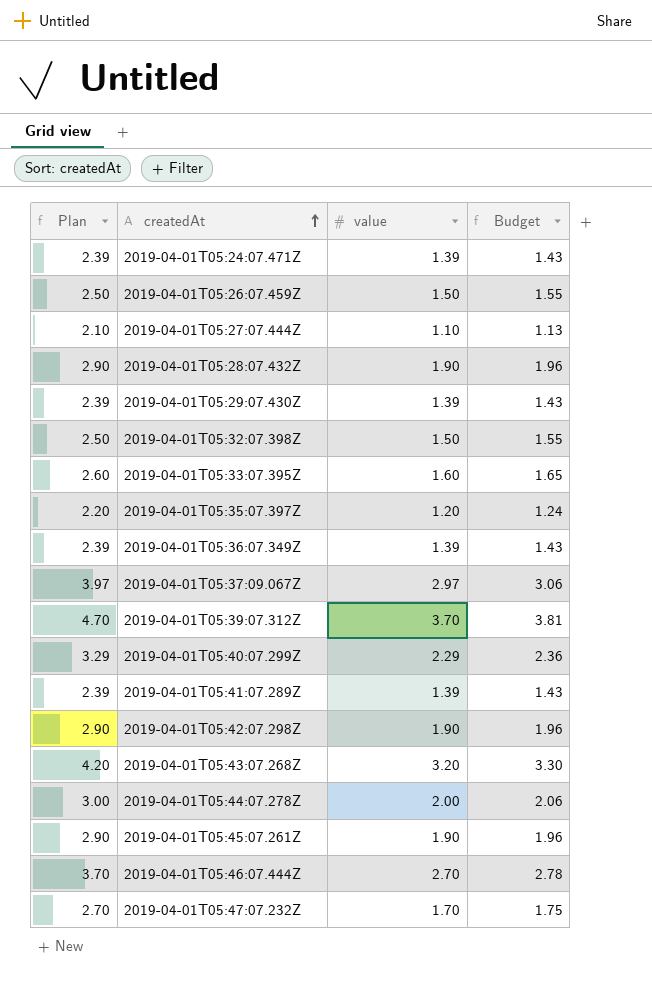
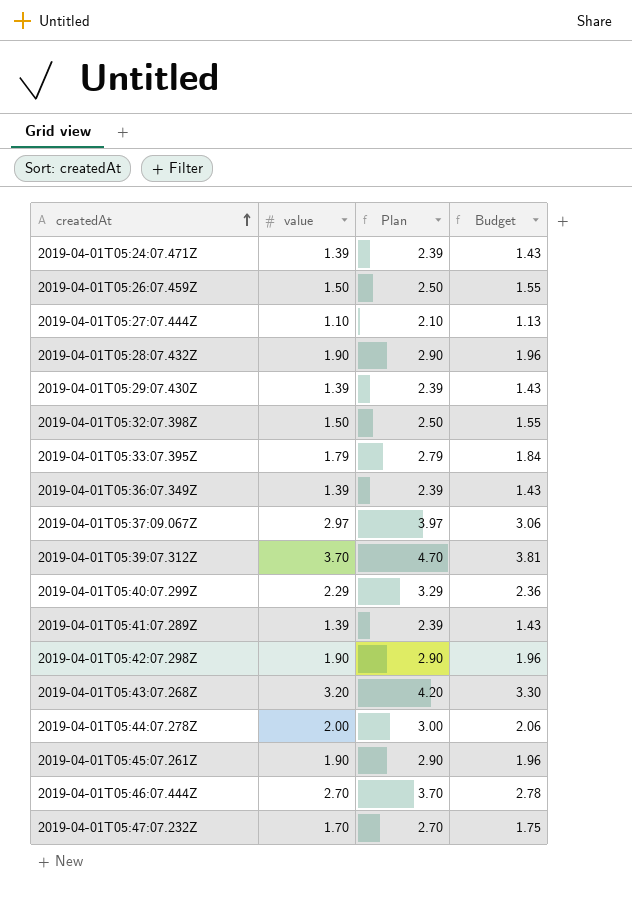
column Plan | position: 1 -> 3
row 2019-04-01T05:35:07.397Z: 2.20 | 1.20 | 1.24 -> none
2019-04-01T05:33:07.395Z | value: 1.60 -> 1.79
2019-04-01T05:33:07.395Z | Plan: 2.60 -> 2.79
2019-04-01T05:33:07.395Z | Budget: 1.65 -> 1.84

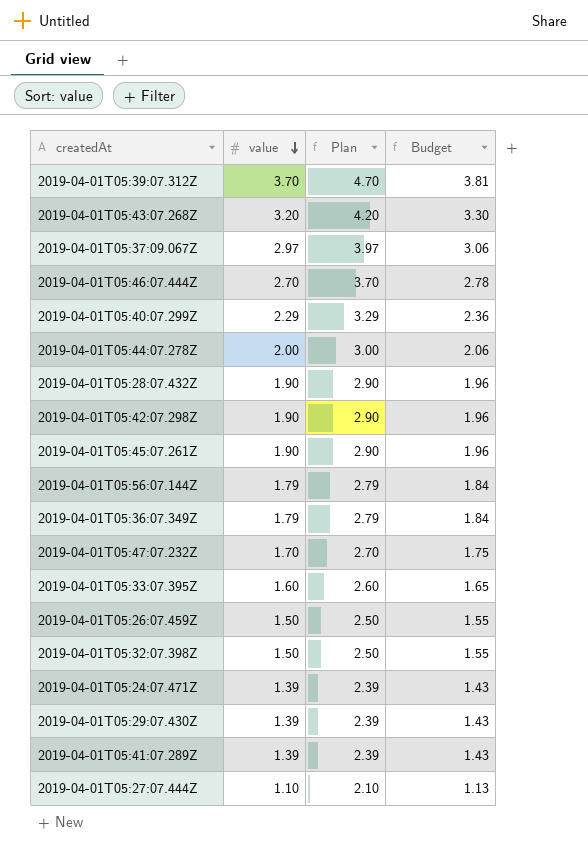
row order: createdAt ascending -> value descending
row 2019-04-01T05:56:07.144Z: none -> 1.79 | 2.79 | 1.84
2019-04-01T05:36:07.349Z | value: 1.39 -> 1.79
2019-04-01T05:36:07.349Z | Plan: 2.39 -> 2.79
2019-04-01T05:36:07.349Z | Budget: 1.43 -> 1.84
2019-04-01T05:33:07.395Z | value: 1.79 -> 1.60
2019-04-01T05:33:07.395Z | Plan: 2.79 -> 2.60
2019-04-01T05:33:07.395Z | Budget: 1.84 -> 1.65

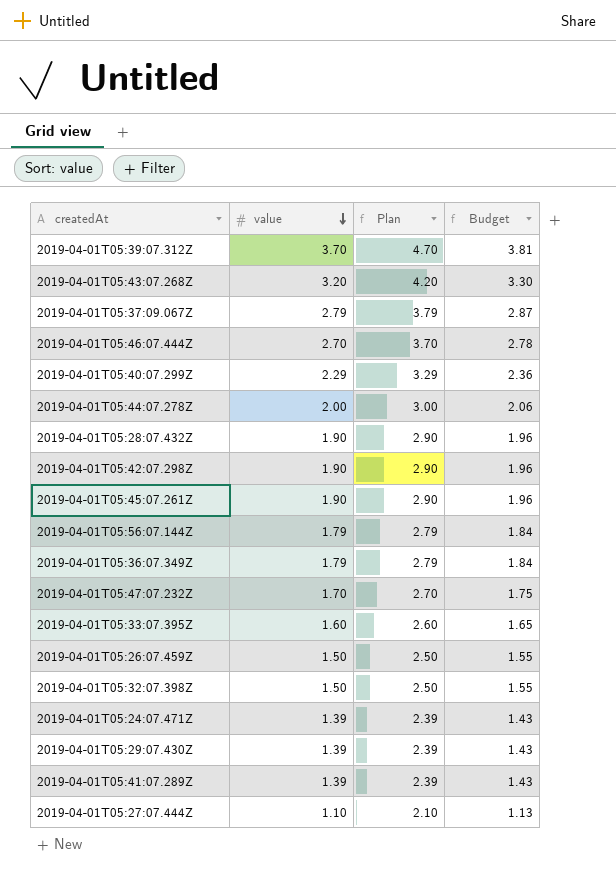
2019-04-01T05:37:09.067Z | value: 2.97 -> 2.79
2019-04-01T05:37:09.067Z | Plan: 3.97 -> 3.79
2019-04-01T05:37:09.067Z | Budget: 3.06 -> 2.87

